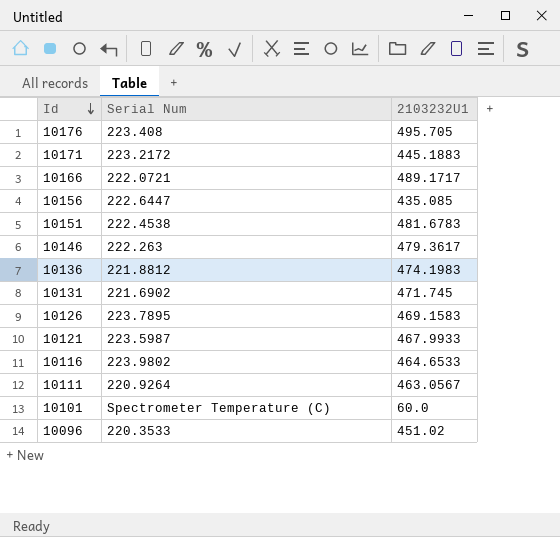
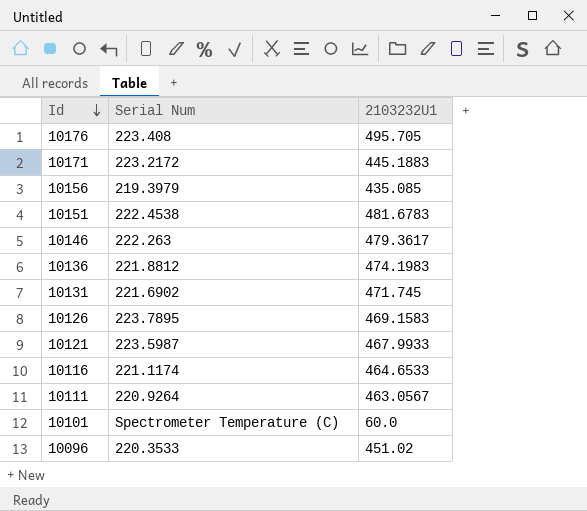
row 10166: 222.0721 | 489.1717 -> none
10156 | Serial Num: 222.6447 -> 219.3979
10116 | Serial Num: 223.9802 -> 221.1174

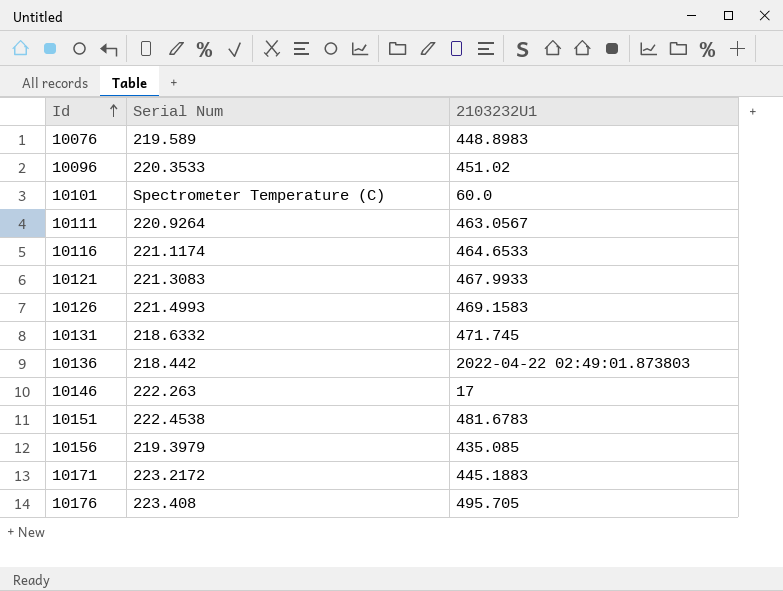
row order: Id descending -> Id ascending
row 10076: none -> 219.589 | 448.8983
10121 | Serial Num: 223.5987 -> 221.3083
10126 | Serial Num: 223.7895 -> 221.4993
10131 | Serial Num: 221.6902 -> 218.6332
10136 | Serial Num: 221.8812 -> 218.442
10136 | 2103232U1: 474.1983 -> 2022-04-22 02:49:01.873803
10146 | 2103232U1: 479.3617 -> 17

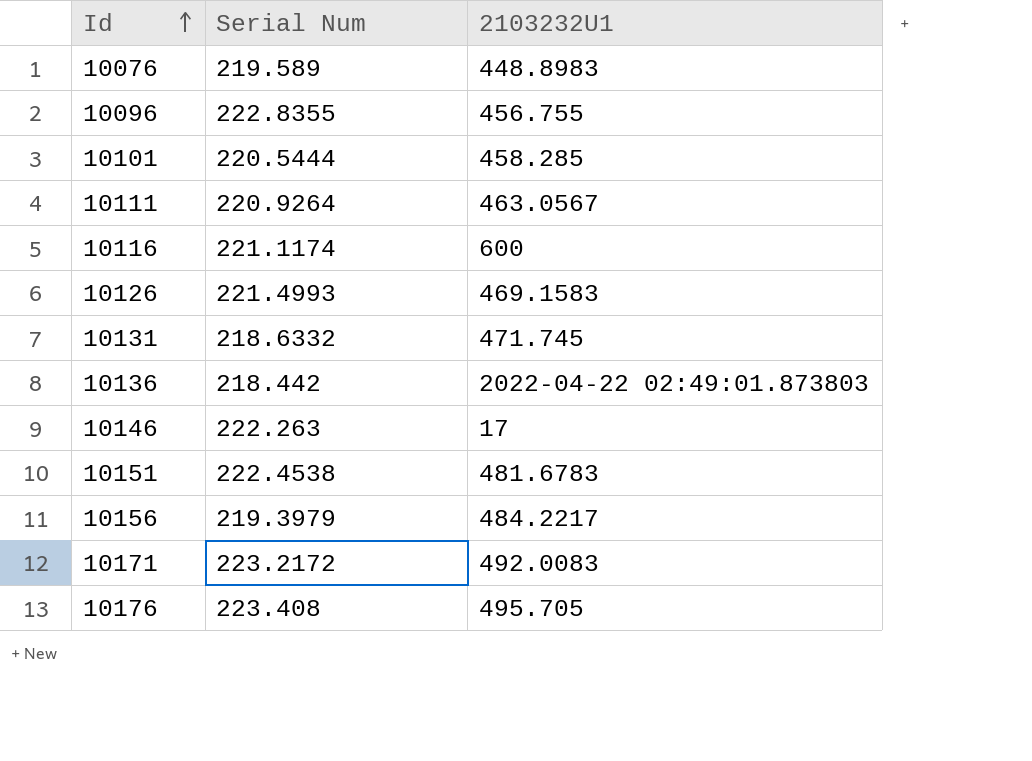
row 10121: 221.3083 | 467.9933 -> none
10096 | Serial Num: 220.3533 -> 222.8355
10096 | 2103232U1: 451.02 -> 456.755
10101 | Serial Num: Spectrometer Temperature (C) -> 220.5444
10101 | 2103232U1: 60.0 -> 458.285
10116 | 2103232U1: 464.6533 -> 600
10156 | 2103232U1: 435.085 -> 484.2217
10171 | 2103232U1: 445.1883 -> 492.0083

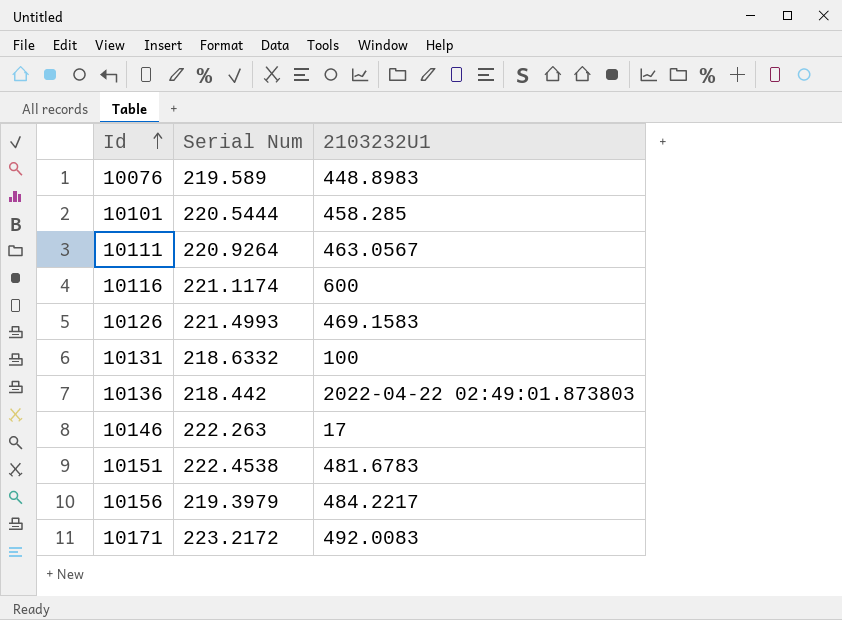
row 10096: 222.8355 | 456.755 -> none
row 10176: 223.408 | 495.705 -> none
10131 | 2103232U1: 471.745 -> 100

